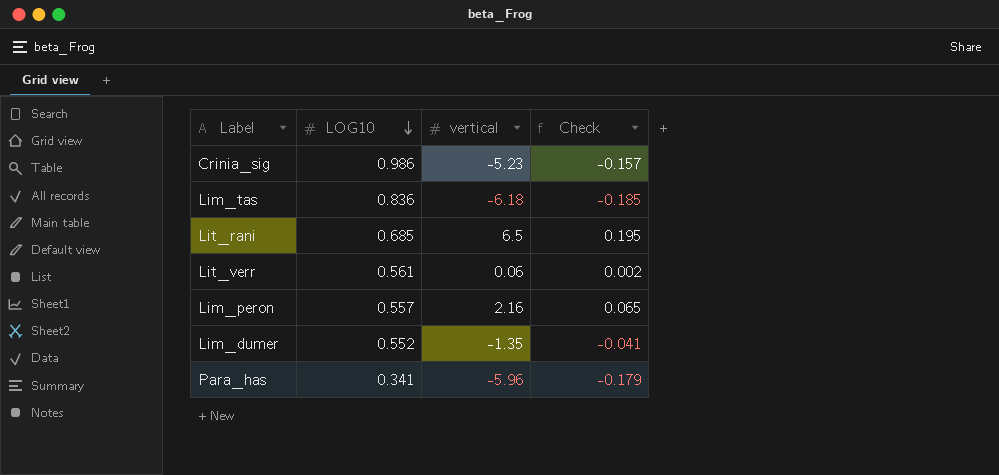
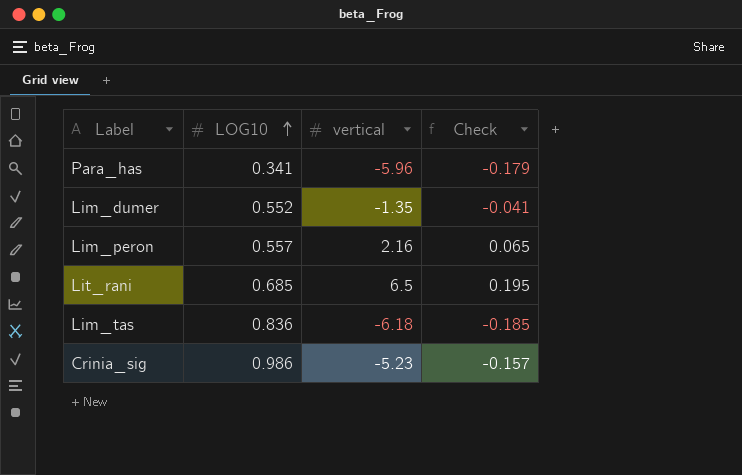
row order: LOG10 descending -> LOG10 ascending
row Lit_verr: 0.561 | 0.06 | 0.002 -> none

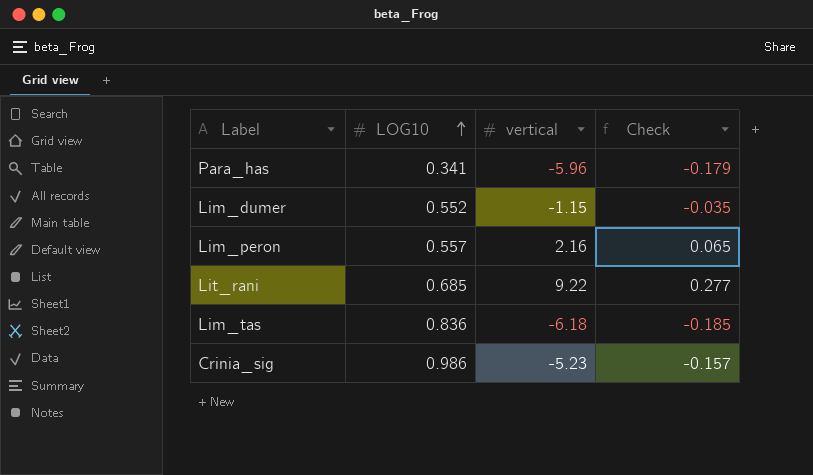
Lim_dumer | vertical: -1.35 -> -1.15
Lim_dumer | Check: -0.041 -> -0.035
Lit_rani | vertical: 6.5 -> 9.22
Lit_rani | Check: 0.195 -> 0.277

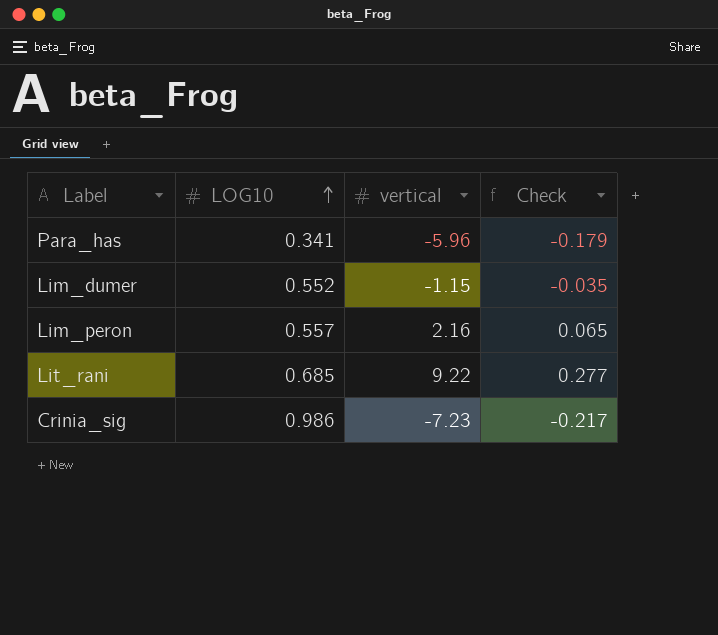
row Lim_tas: 0.836 | -6.18 | -0.185 -> none
Crinia_sig | vertical: -5.23 -> -7.23
Crinia_sig | Check: -0.157 -> -0.217

